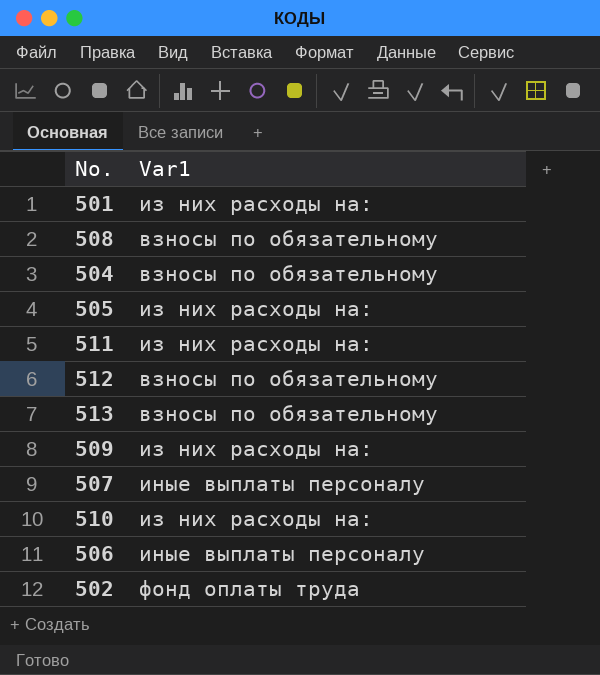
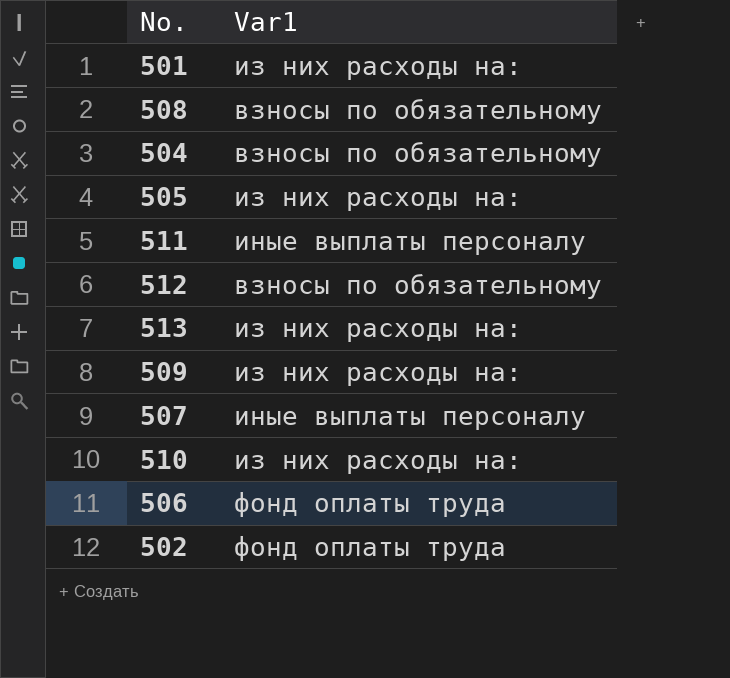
511 | Var1: из них расходы на: -> иные выплаты персоналу
513 | Var1: взносы по обязательному -> из них расходы на:
506 | Var1: иные выплаты персоналу -> фонд оплаты труда

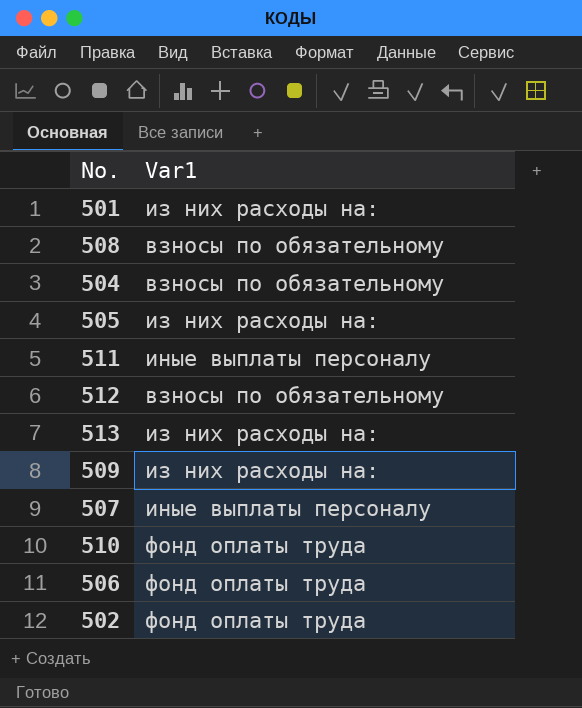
510 | Var1: из них расходы на: -> фонд оплаты труда

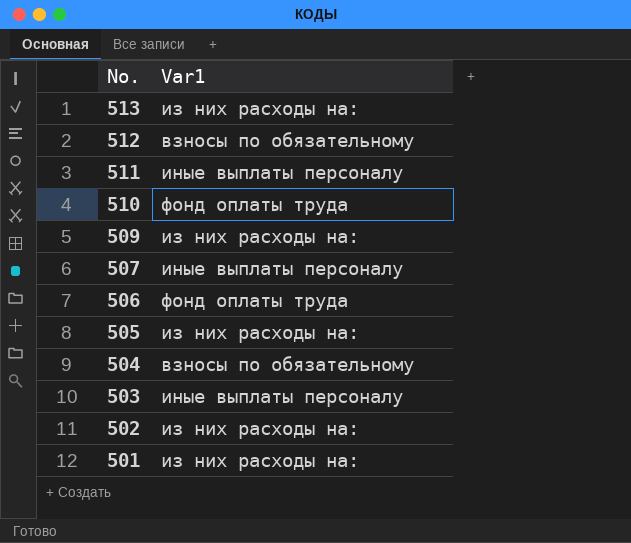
row order: none -> No. descending
row 508: взносы по обязательному -> none
row 503: none -> иные выплаты персоналу
502 | Var1: фонд оплаты труда -> из них расходы на:

